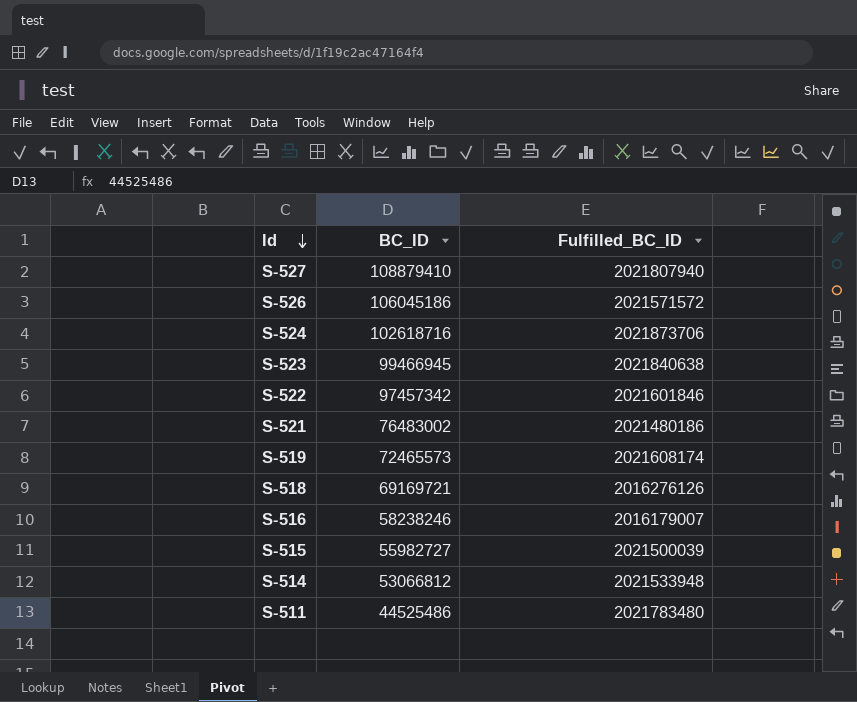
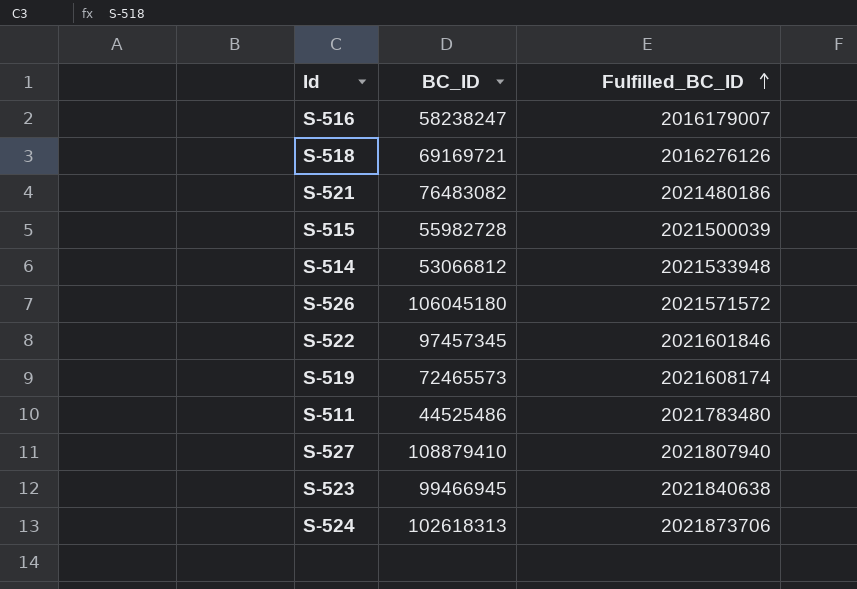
row order: Id descending -> Fulfilled_BC_ID ascending
S-516 | BC_ID: 58238246 -> 58238247
S-521 | BC_ID: 76483002 -> 76483082
S-515 | BC_ID: 55982727 -> 55982728
S-526 | BC_ID: 106045186 -> 106045180
S-522 | BC_ID: 97457342 -> 97457345
S-524 | BC_ID: 102618716 -> 102618313

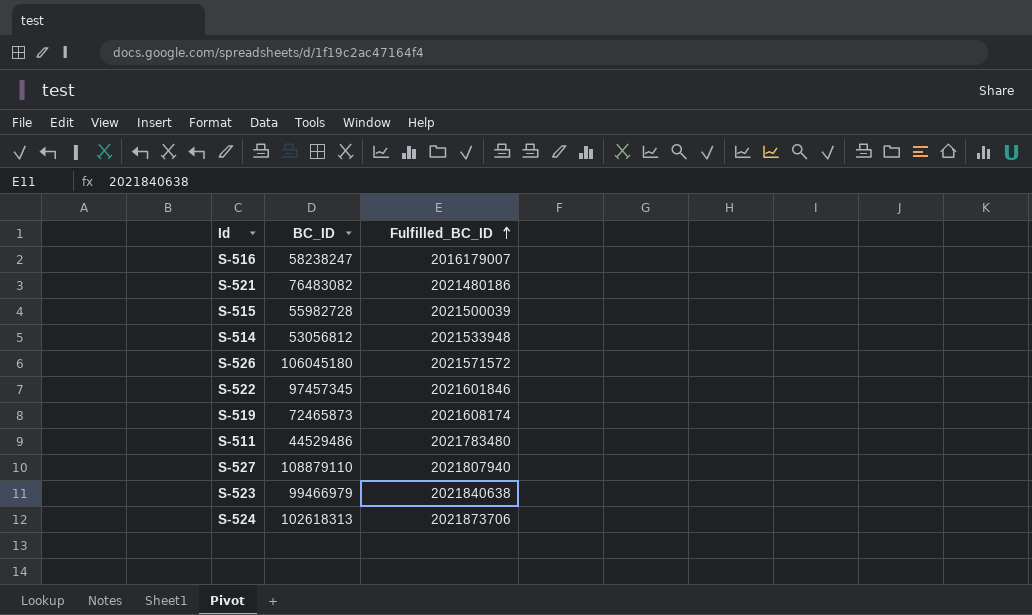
row S-518: 69169721 | 2016276126 -> none
S-514 | BC_ID: 53066812 -> 53056812
S-519 | BC_ID: 72465573 -> 72465873
S-511 | BC_ID: 44525486 -> 44529486
S-527 | BC_ID: 108879410 -> 108879110
S-523 | BC_ID: 99466945 -> 99466979

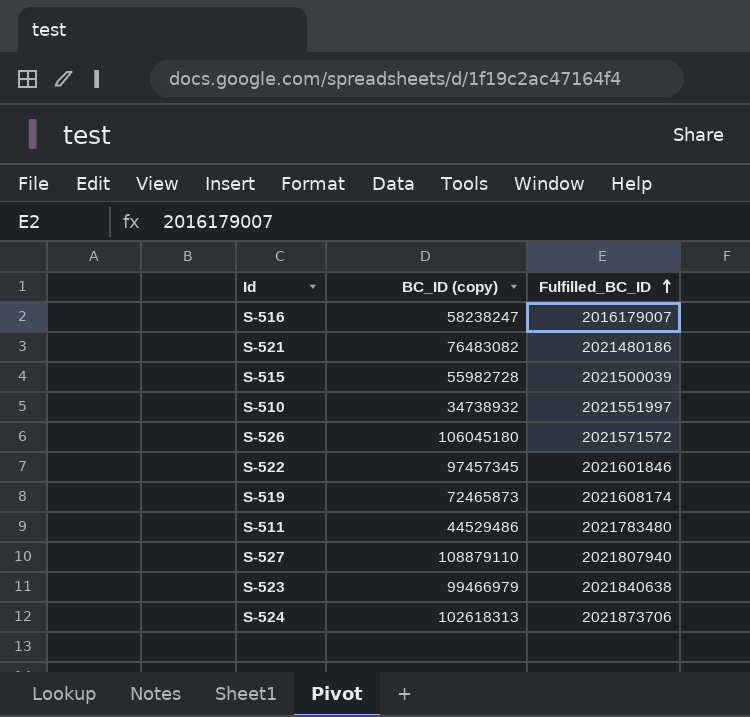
column name: BC_ID -> BC_ID (copy)
row S-514: 53056812 | 2021533948 -> none
row S-510: none -> 34738932 | 2021551997

